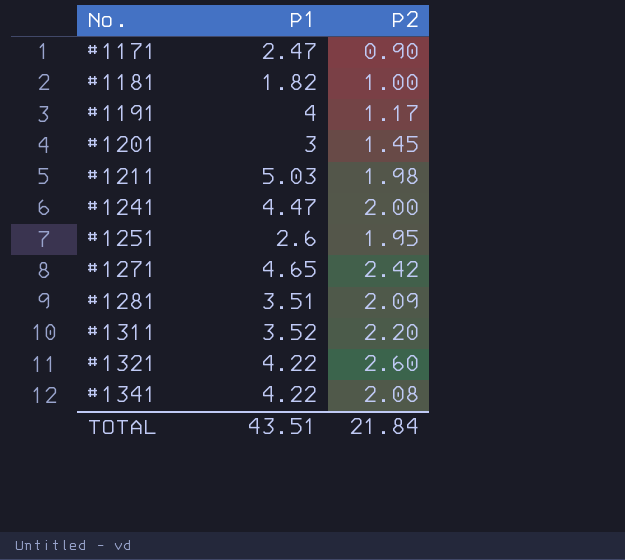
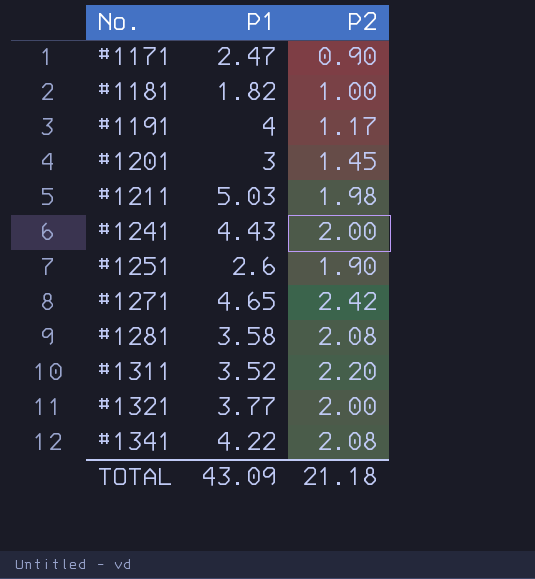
#1241 | P1: 4.47 -> 4.43
#1251 | P2: 1.95 -> 1.90
#1281 | P1: 3.51 -> 3.58
#1281 | P2: 2.09 -> 2.08
#1321 | P1: 4.22 -> 3.77
#1321 | P2: 2.60 -> 2.00
TOTAL | P1: 43.51 -> 43.09
TOTAL | P2: 21.84 -> 21.18

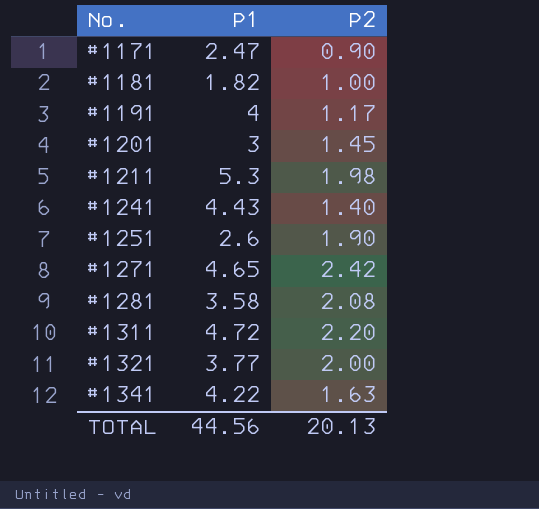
#1211 | P1: 5.03 -> 5.3
#1241 | P2: 2.00 -> 1.40
#1311 | P1: 3.52 -> 4.72
#1341 | P2: 2.08 -> 1.63
TOTAL | P1: 43.09 -> 44.56
TOTAL | P2: 21.18 -> 20.13

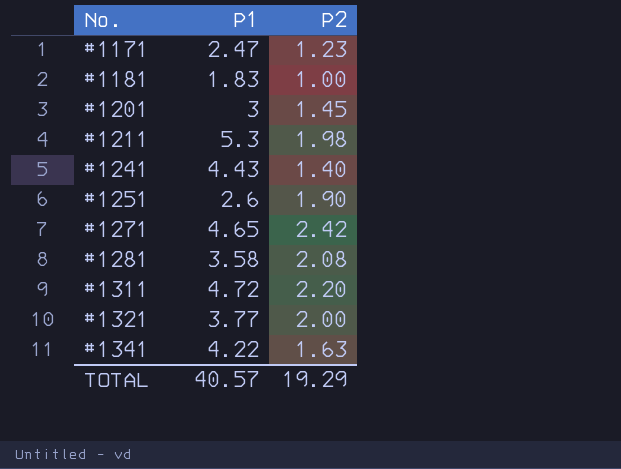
row #1191: 4 | 1.17 -> none
#1171 | P2: 0.90 -> 1.23
#1181 | P1: 1.82 -> 1.83
TOTAL | P1: 44.56 -> 40.57
TOTAL | P2: 20.13 -> 19.29

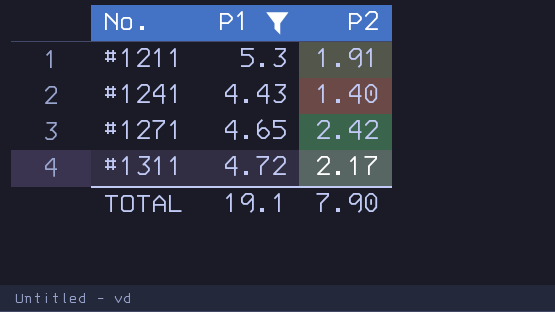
filter: none -> P1 >= 4.43
#1211 | P2: 1.98 -> 1.91
#1311 | P2: 2.20 -> 2.17
TOTAL | P1: 40.57 -> 19.1
TOTAL | P2: 19.29 -> 7.90

